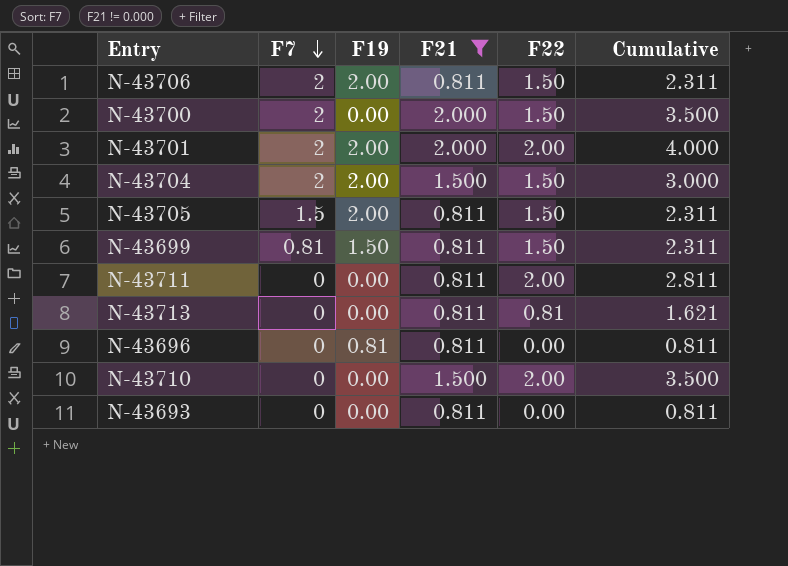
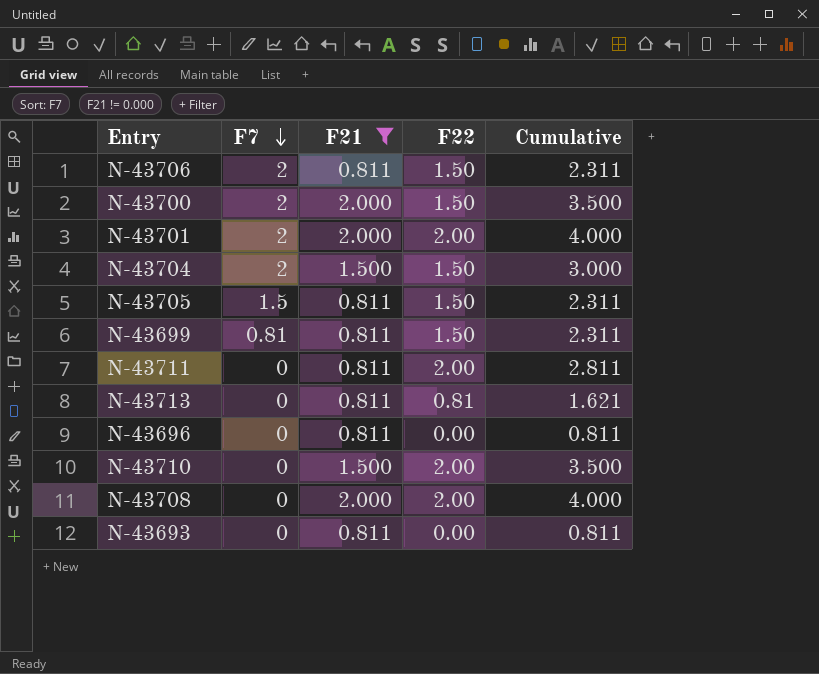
column F19 | position: 3 -> none
row N-43708: none -> 0 | 2.000 | 2.00 | 4.000

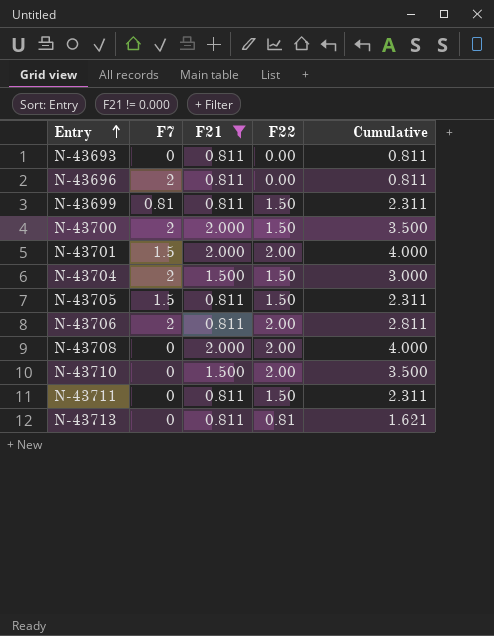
row order: F7 descending -> Entry ascending
N-43696 | F7: 0 -> 2
N-43701 | F7: 2 -> 1.5
N-43706 | F22: 1.50 -> 2.00
N-43706 | Cumulative: 2.311 -> 2.811
N-43711 | F22: 2.00 -> 1.50
N-43711 | Cumulative: 2.811 -> 2.311

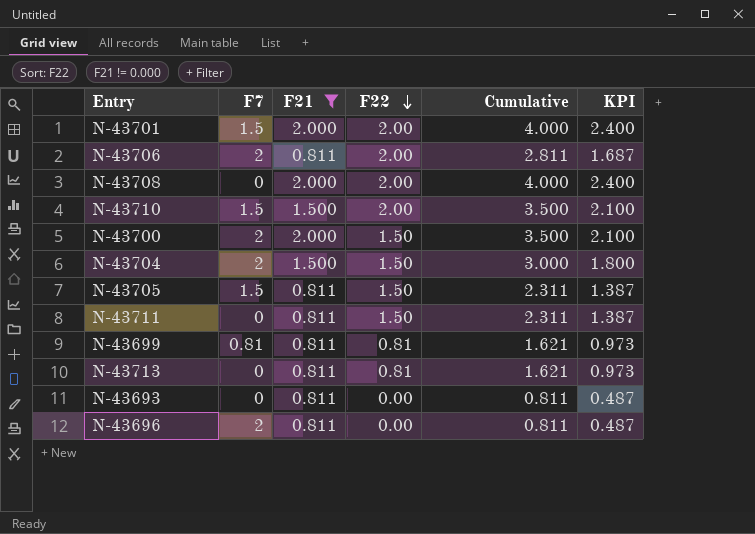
row order: Entry ascending -> F22 descending
column KPI | formula: none -> [Cumulative] * 0.6
N-43710 | F7: 0 -> 1.5
N-43699 | F22: 1.50 -> 0.81
N-43699 | Cumulative: 2.311 -> 1.621

